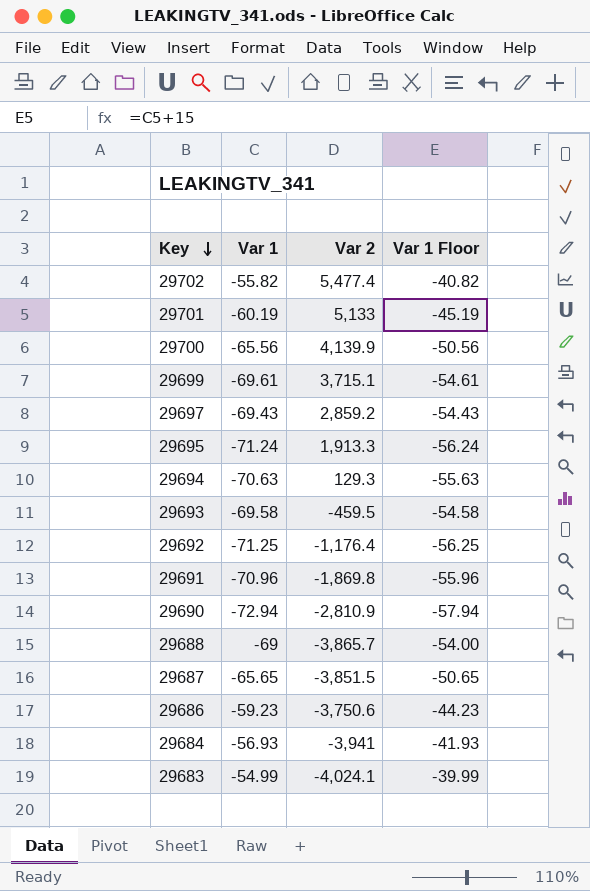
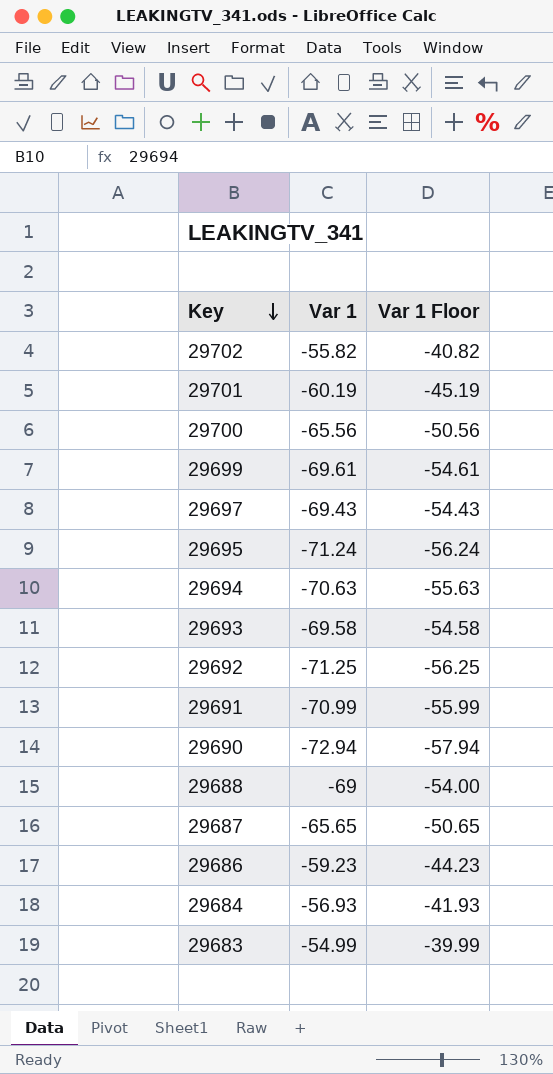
column Var 2 | position: 3 -> none
29691 | Var 1: -70.96 -> -70.99
29691 | Var 1 Floor: -55.96 -> -55.99

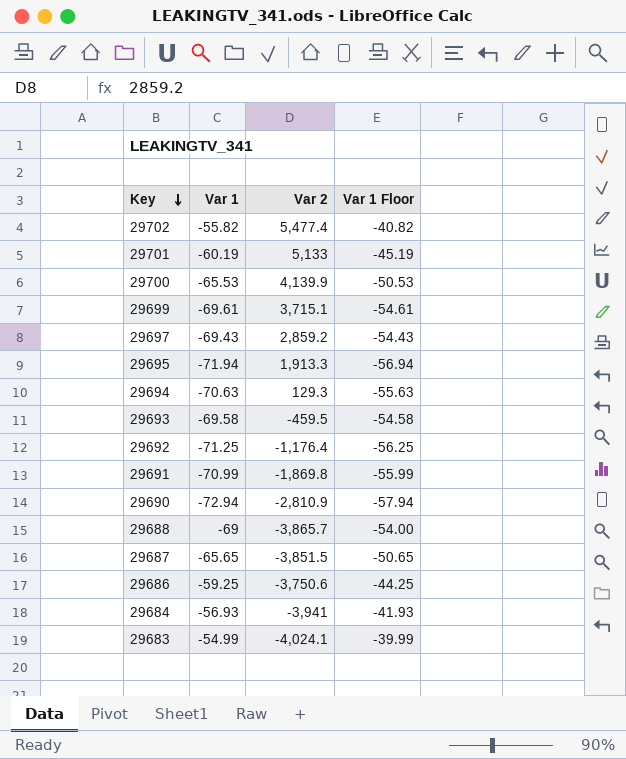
column Var 2 | position: none -> 3
29700 | Var 1: -65.56 -> -65.53
29700 | Var 1 Floor: -50.56 -> -50.53
29695 | Var 1: -71.24 -> -71.94
29695 | Var 1 Floor: -56.24 -> -56.94
29686 | Var 1: -59.23 -> -59.25
29686 | Var 1 Floor: -44.23 -> -44.25

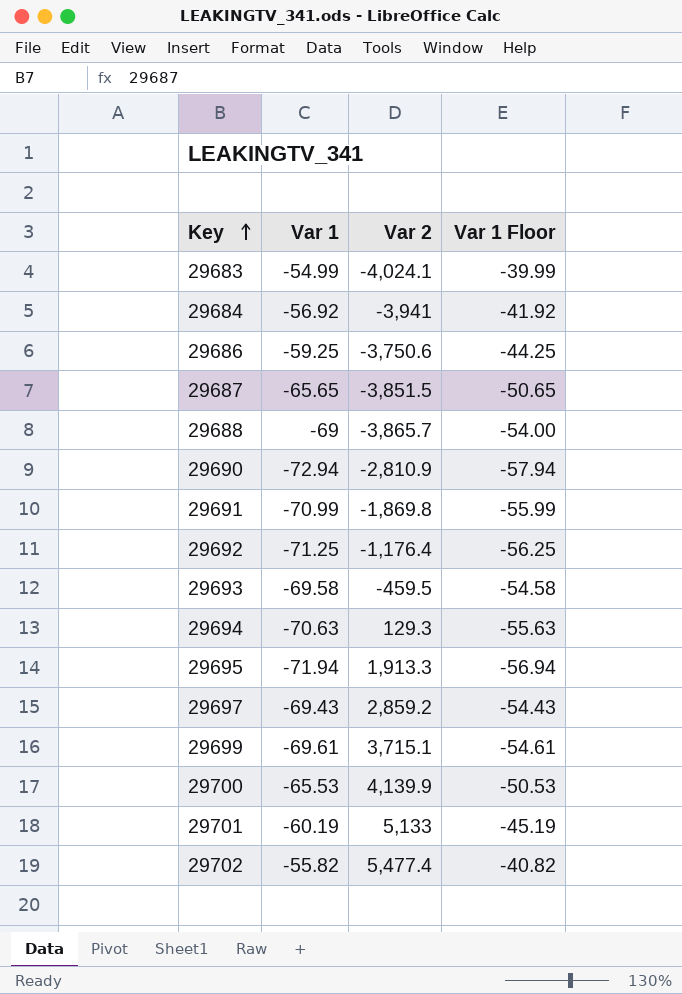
row order: Key descending -> Key ascending
29684 | Var 1: -56.93 -> -56.92
29684 | Var 1 Floor: -41.93 -> -41.92

